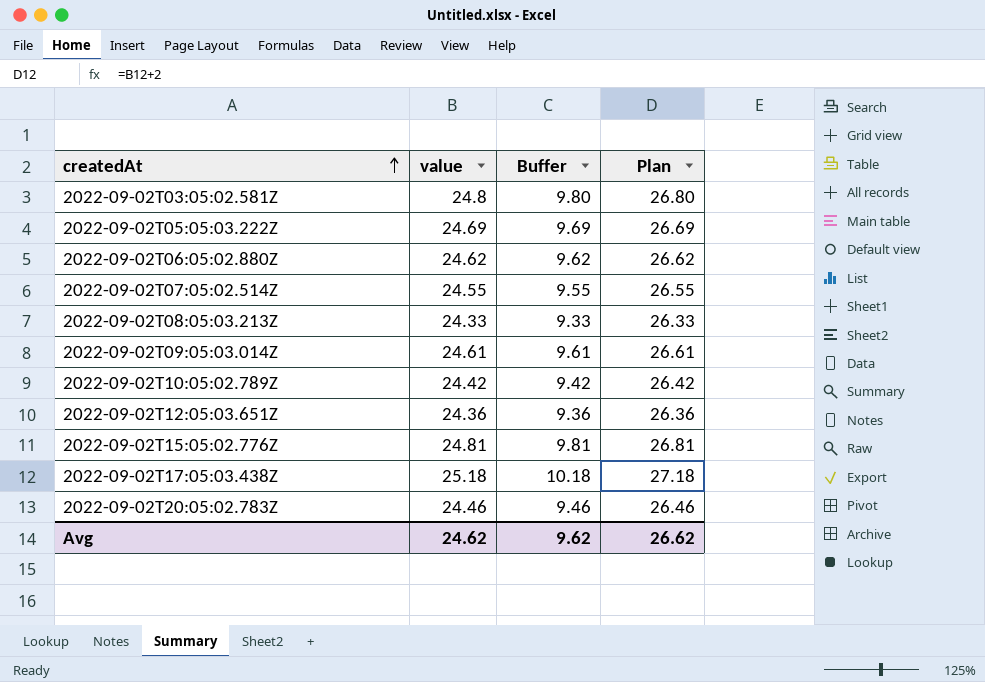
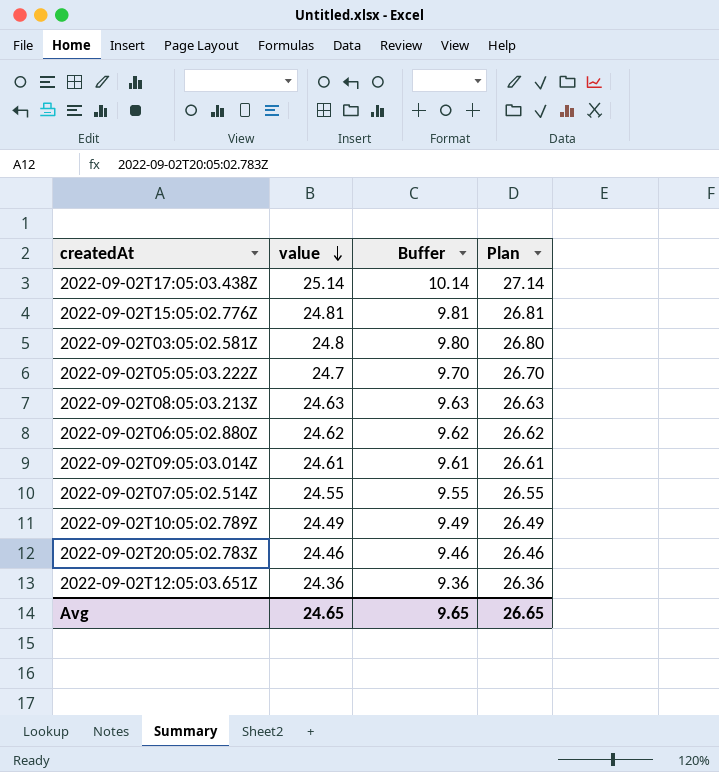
row order: createdAt ascending -> value descending
2022-09-02T17:05:03.438Z | value: 25.18 -> 25.14
2022-09-02T17:05:03.438Z | Buffer: 10.18 -> 10.14
2022-09-02T17:05:03.438Z | Plan: 27.18 -> 27.14
2022-09-02T05:05:03.222Z | value: 24.69 -> 24.7
2022-09-02T05:05:03.222Z | Buffer: 9.69 -> 9.70
2022-09-02T05:05:03.222Z | Plan: 26.69 -> 26.70
2022-09-02T08:05:03.213Z | value: 24.33 -> 24.63
2022-09-02T08:05:03.213Z | Buffer: 9.33 -> 9.63
2022-09-02T08:05:03.213Z | Plan: 26.33 -> 26.63
2022-09-02T10:05:02.789Z | value: 24.42 -> 24.49
2022-09-02T10:05:02.789Z | Buffer: 9.42 -> 9.49
2022-09-02T10:05:02.789Z | Plan: 26.42 -> 26.49
Avg | value: 24.62 -> 24.65
Avg | Buffer: 9.62 -> 9.65
Avg | Plan: 26.62 -> 26.65

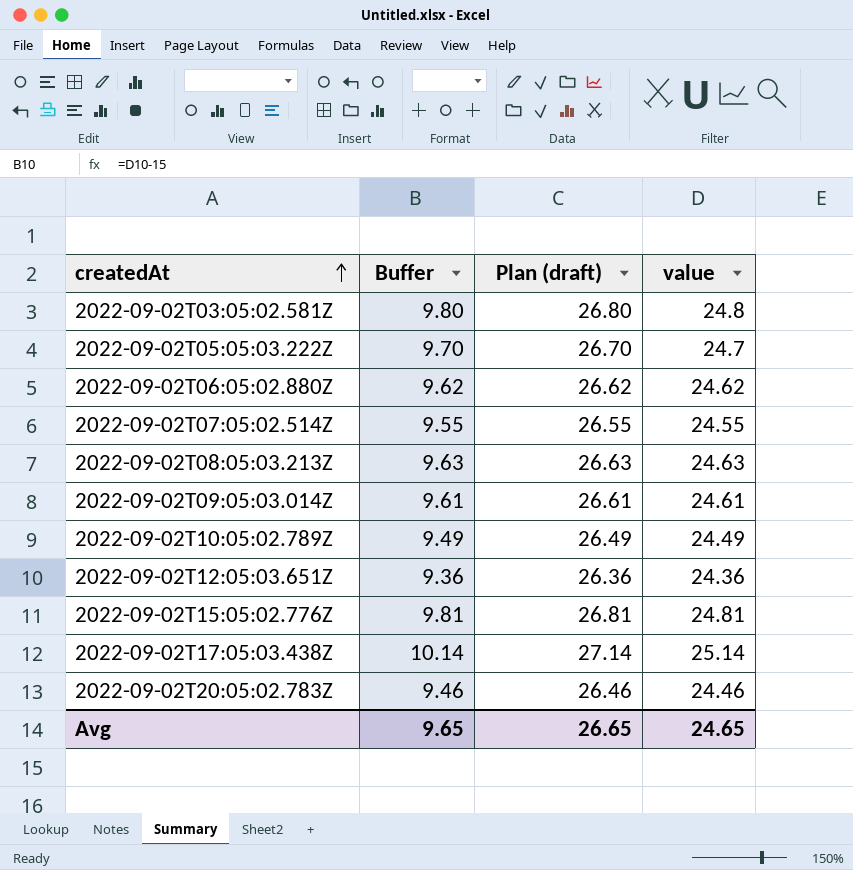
row order: value descending -> createdAt ascending
column name: Plan -> Plan (draft)
column value | position: 2 -> 4

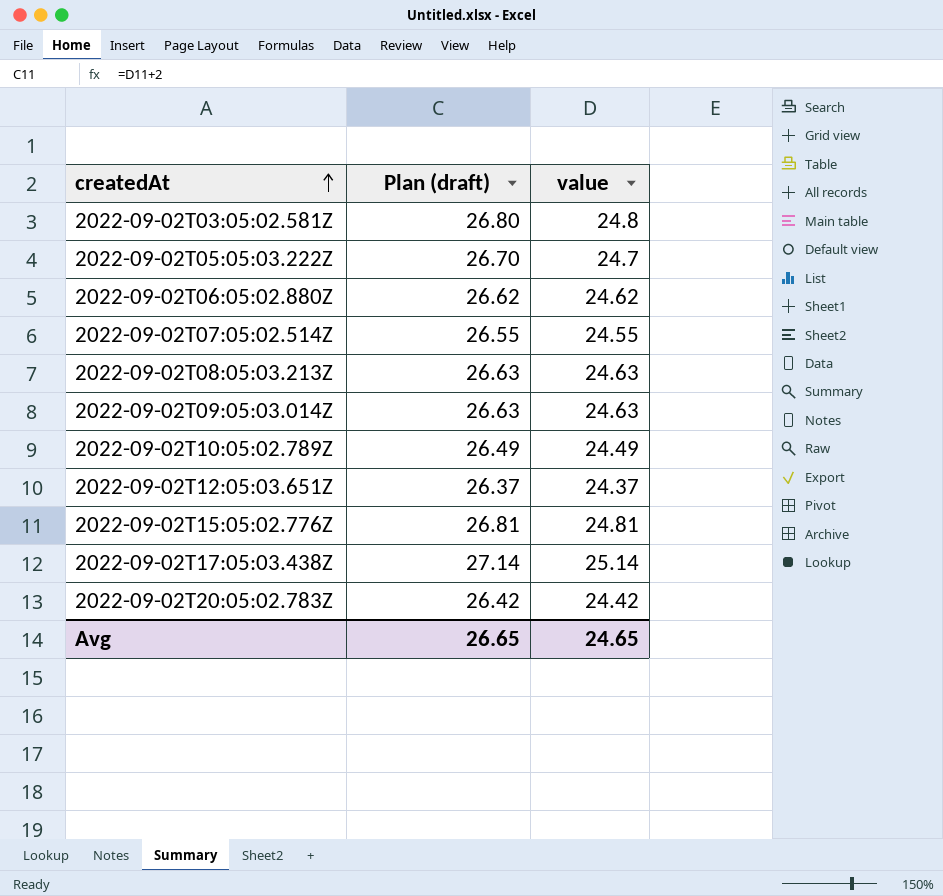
column Buffer | formula: [value] - 15 -> none
2022-09-02T09:05:03.014Z | Plan (draft): 26.61 -> 26.63
2022-09-02T09:05:03.014Z | value: 24.61 -> 24.63
2022-09-02T12:05:03.651Z | Plan (draft): 26.36 -> 26.37
2022-09-02T12:05:03.651Z | value: 24.36 -> 24.37
2022-09-02T20:05:02.783Z | Plan (draft): 26.46 -> 26.42
2022-09-02T20:05:02.783Z | value: 24.46 -> 24.42

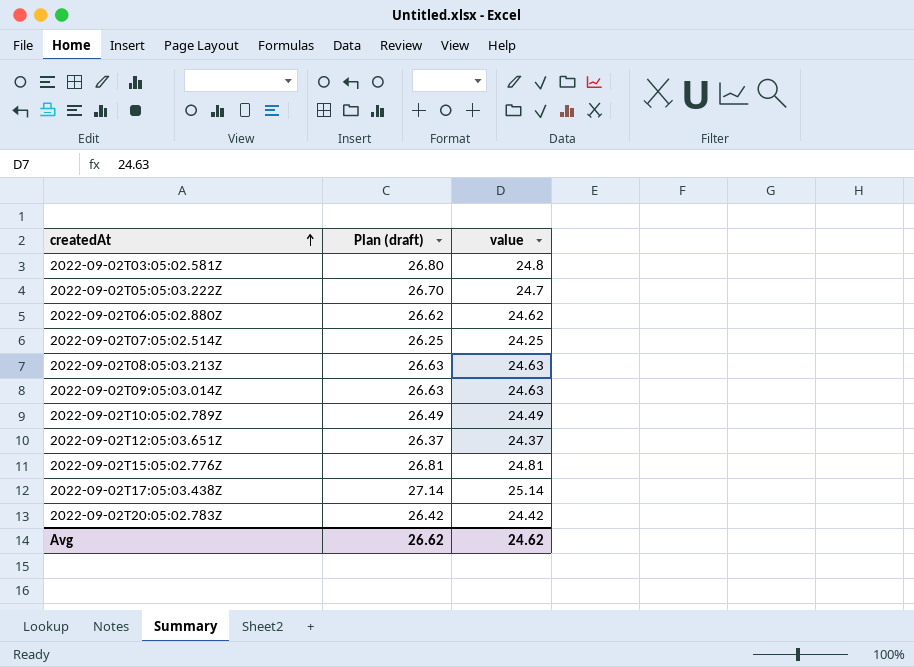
2022-09-02T07:05:02.514Z | Plan (draft): 26.55 -> 26.25
2022-09-02T07:05:02.514Z | value: 24.55 -> 24.25
Avg | Plan (draft): 26.65 -> 26.62
Avg | value: 24.65 -> 24.62

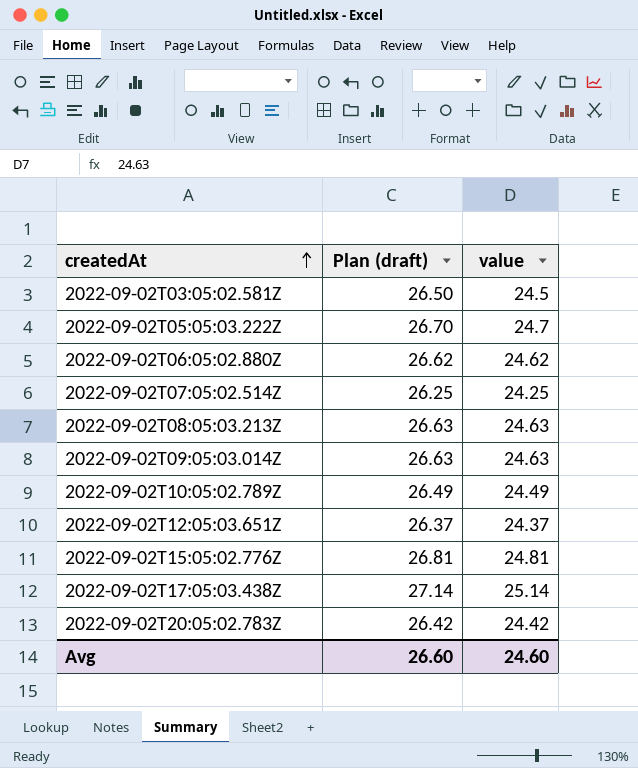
2022-09-02T03:05:02.581Z | Plan (draft): 26.80 -> 26.50
2022-09-02T03:05:02.581Z | value: 24.8 -> 24.5
Avg | Plan (draft): 26.62 -> 26.60
Avg | value: 24.62 -> 24.60

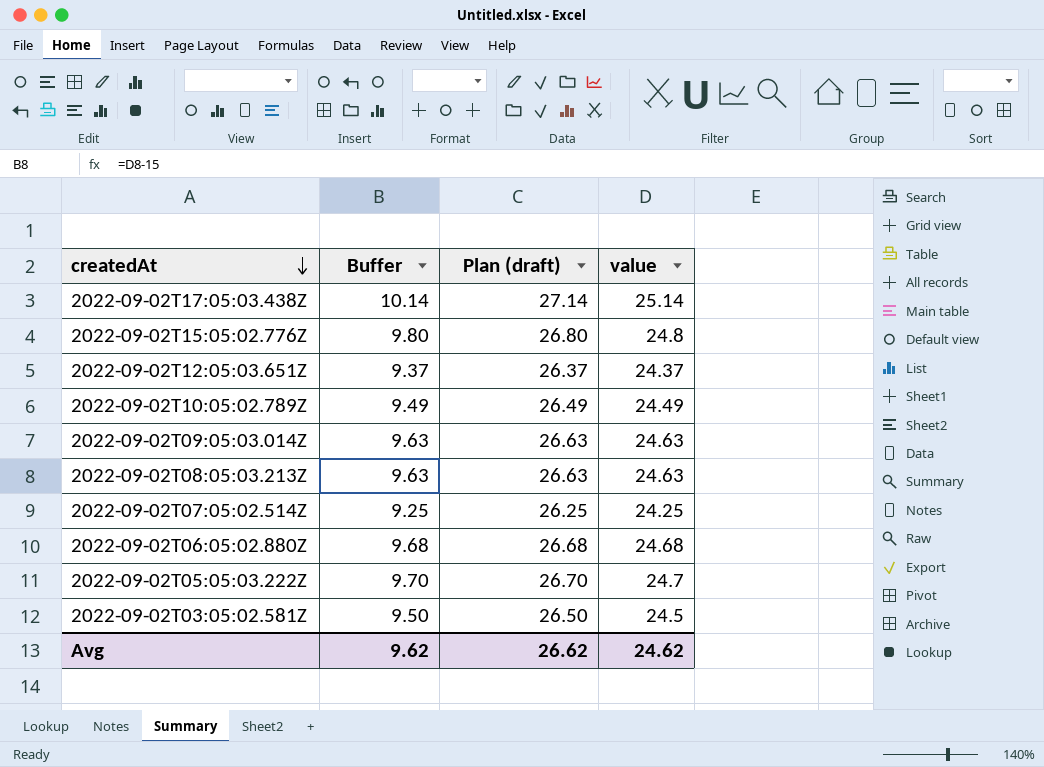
row order: createdAt ascending -> createdAt descending
column Buffer | formula: none -> [value] - 15
row 2022-09-02T20:05:02.783Z: 26.42 | 24.42 -> none
2022-09-02T15:05:02.776Z | Plan (draft): 26.81 -> 26.80
2022-09-02T15:05:02.776Z | value: 24.81 -> 24.8
2022-09-02T06:05:02.880Z | Plan (draft): 26.62 -> 26.68
2022-09-02T06:05:02.880Z | value: 24.62 -> 24.68
Avg | Plan (draft): 26.60 -> 26.62
Avg | value: 24.60 -> 24.62

